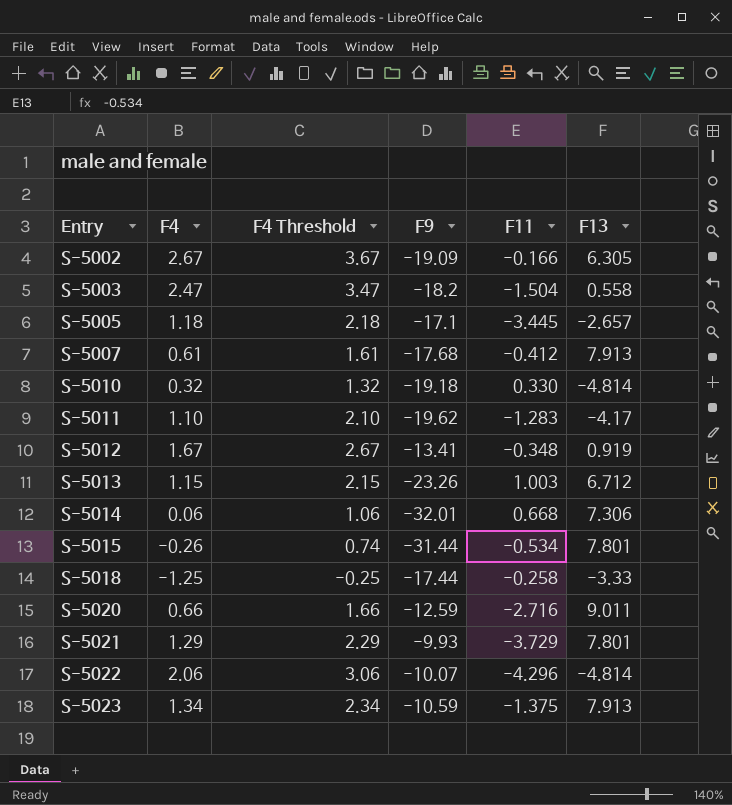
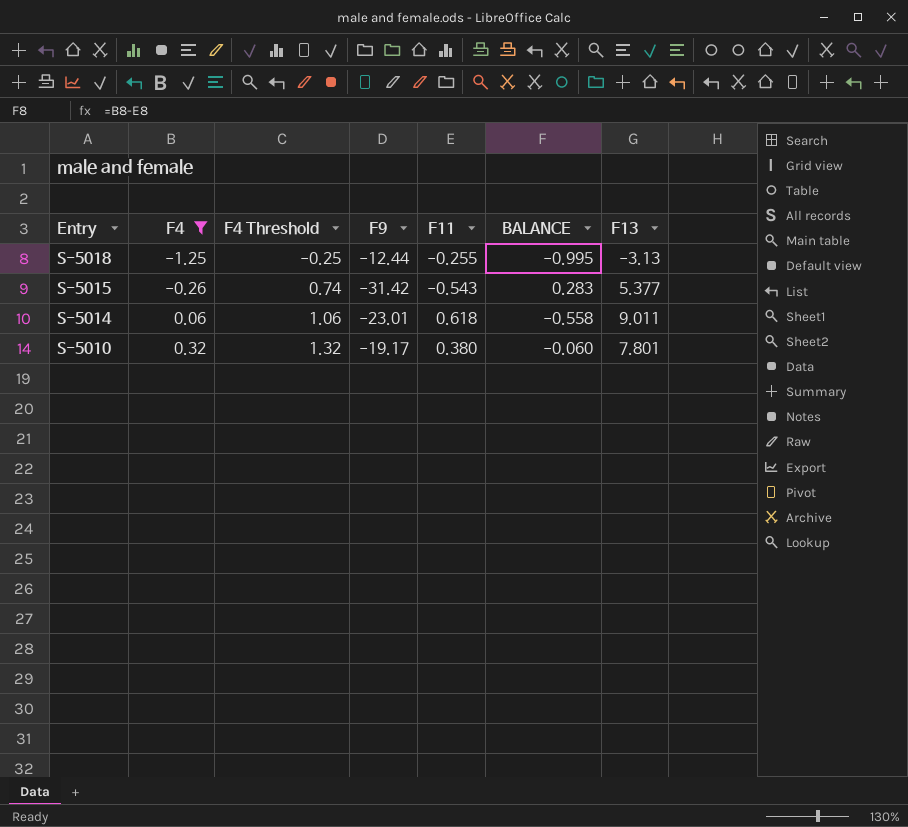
filter: none -> F4 <= 0.32
row order: Entry ascending -> Entry descending
column BALANCE | formula: none -> [F4] - [F11]
S-5018 | F9: -17.44 -> -12.44
S-5018 | F11: -0.258 -> -0.255
S-5018 | F13: -3.33 -> -3.13
S-5015 | F9: -31.44 -> -31.42
S-5015 | F11: -0.534 -> -0.543
S-5015 | F13: 7.801 -> 5.377
S-5014 | F9: -32.01 -> -23.01
S-5014 | F11: 0.668 -> 0.618
S-5014 | F13: 7.306 -> 9.011
S-5010 | F9: -19.18 -> -19.17
S-5010 | F11: 0.330 -> 0.380
S-5010 | F13: -4.814 -> 7.801

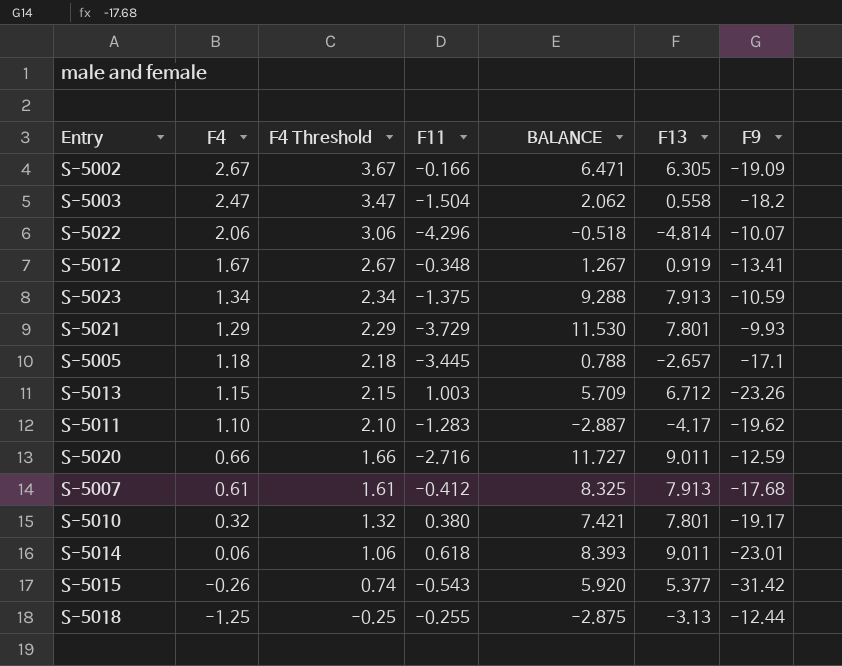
filter: F4 <= 0.32 -> none
row order: Entry descending -> F4 descending
column BALANCE | formula: [F4] - [F11] -> [F13] - [F11]
column F9 | position: 4 -> 7

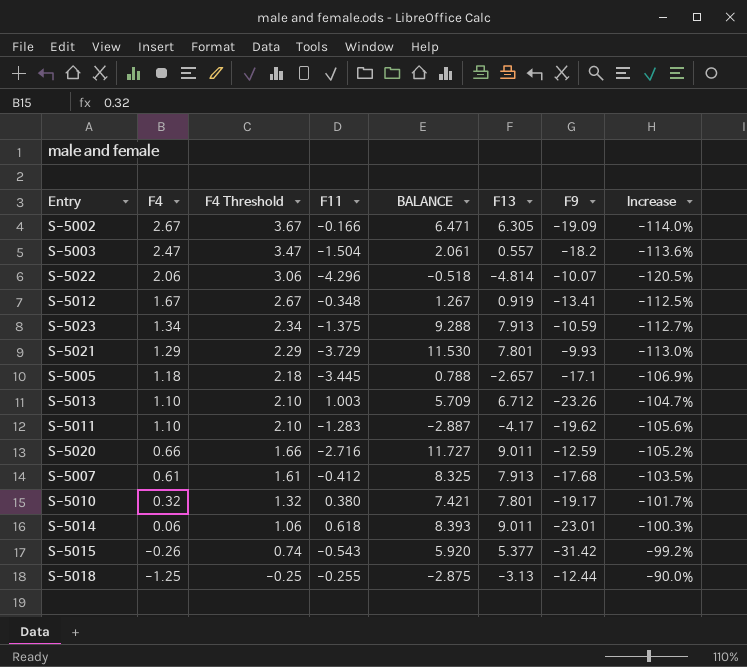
column Increase | formula: none -> ([F4] - [F9]) / [F9]
S-5003 | BALANCE: 2.062 -> 2.061
S-5003 | F13: 0.558 -> 0.557
S-5013 | F4: 1.15 -> 1.10
S-5013 | F4 Threshold: 2.15 -> 2.10

